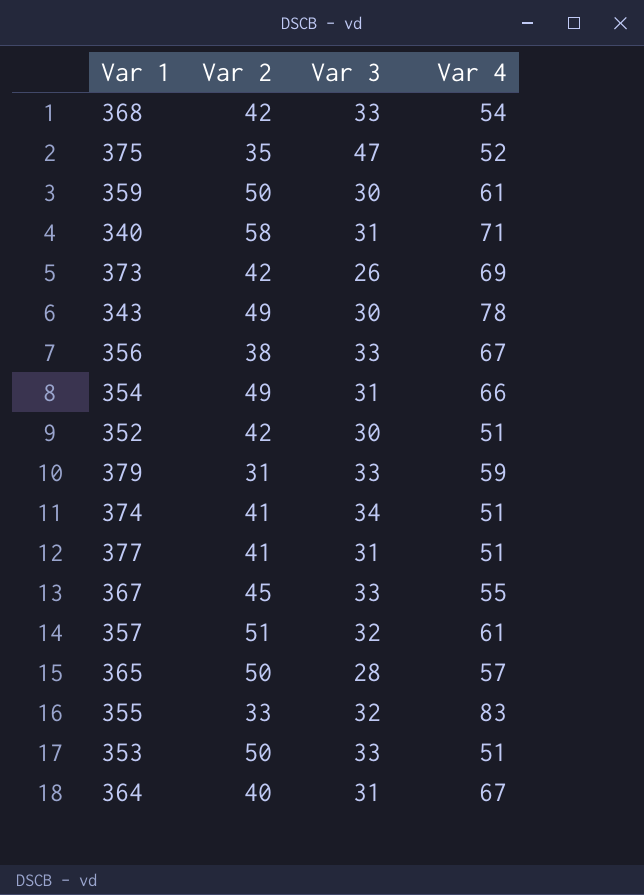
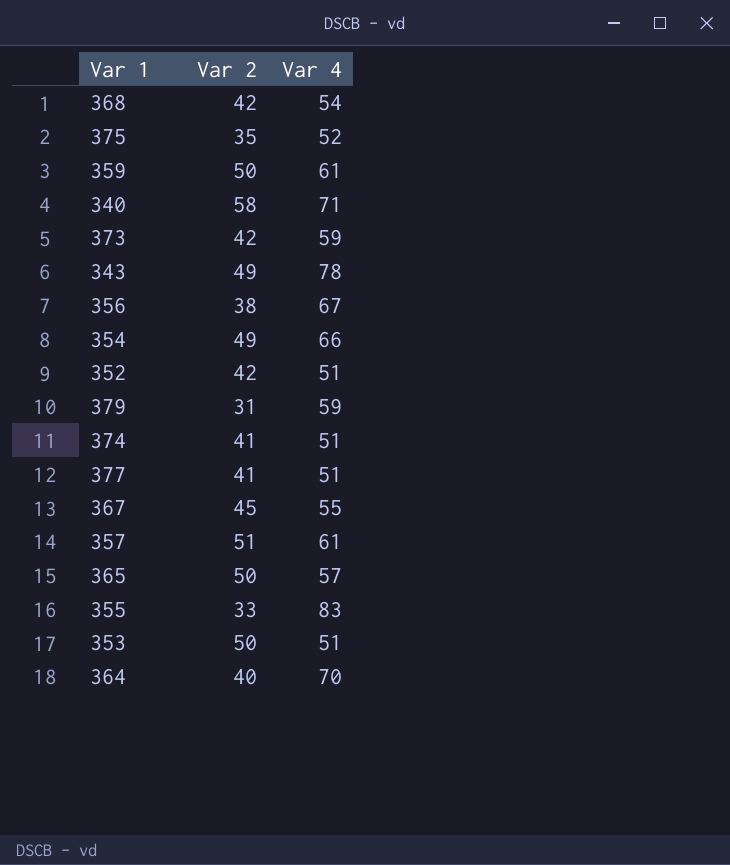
column Var 3 | position: 3 -> none
373 | Var 4: 69 -> 59
364 | Var 4: 67 -> 70

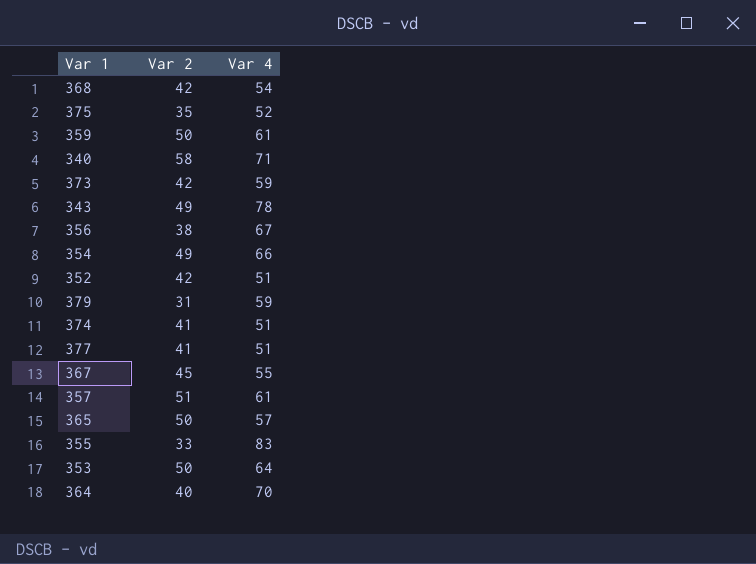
353 | Var 4: 51 -> 64

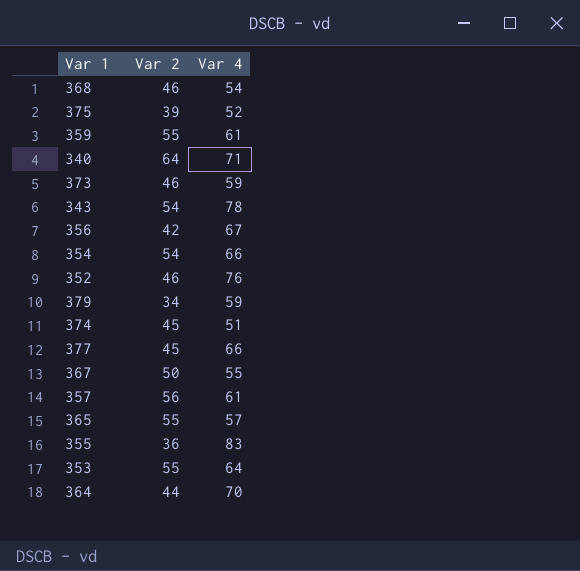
368 | Var 2: 42 -> 46
375 | Var 2: 35 -> 39
359 | Var 2: 50 -> 55
340 | Var 2: 58 -> 64
373 | Var 2: 42 -> 46
343 | Var 2: 49 -> 54
356 | Var 2: 38 -> 42
354 | Var 2: 49 -> 54
352 | Var 2: 42 -> 46
352 | Var 4: 51 -> 76
379 | Var 2: 31 -> 34
374 | Var 2: 41 -> 45
377 | Var 2: 41 -> 45
377 | Var 4: 51 -> 66
367 | Var 2: 45 -> 50
357 | Var 2: 51 -> 56
365 | Var 2: 50 -> 55
355 | Var 2: 33 -> 36
353 | Var 2: 50 -> 55
364 | Var 2: 40 -> 44

